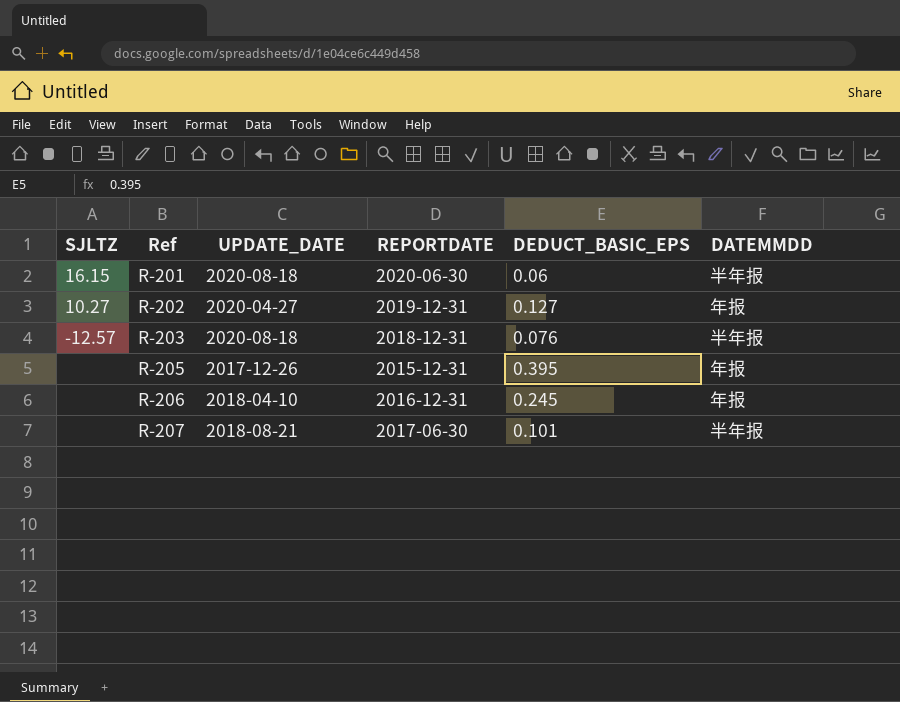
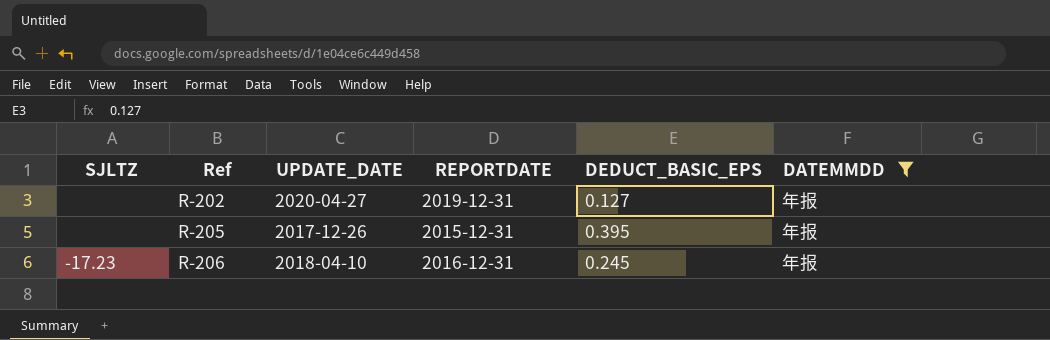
filter: none -> DATEMMDD = 年报
R-202 | SJLTZ: 10.27 -> none
R-206 | SJLTZ: none -> -17.23

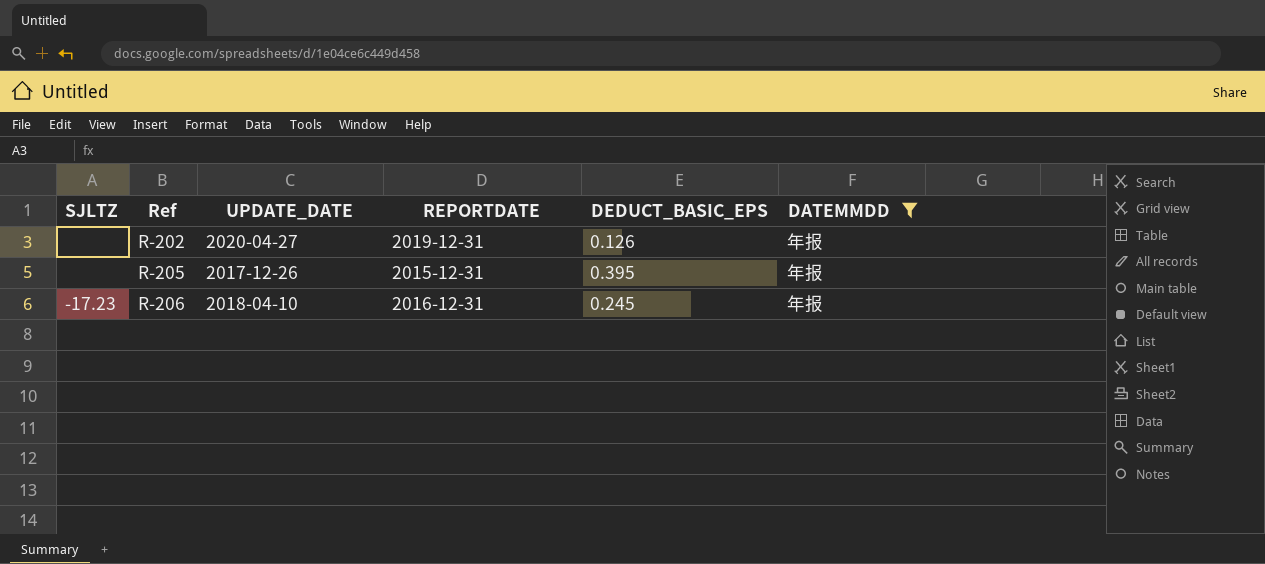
R-202 | DEDUCT_BASIC_EPS: 0.127 -> 0.126

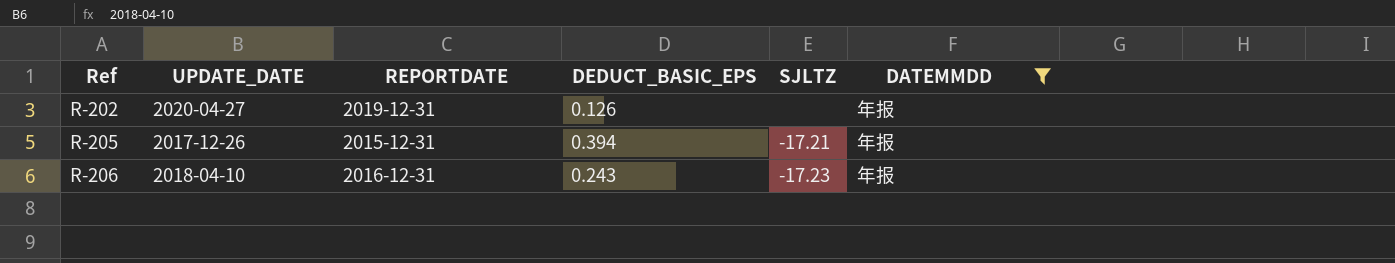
column SJLTZ | position: 1 -> 5
R-205 | DEDUCT_BASIC_EPS: 0.395 -> 0.394
R-205 | SJLTZ: none -> -17.21
R-206 | DEDUCT_BASIC_EPS: 0.245 -> 0.243

